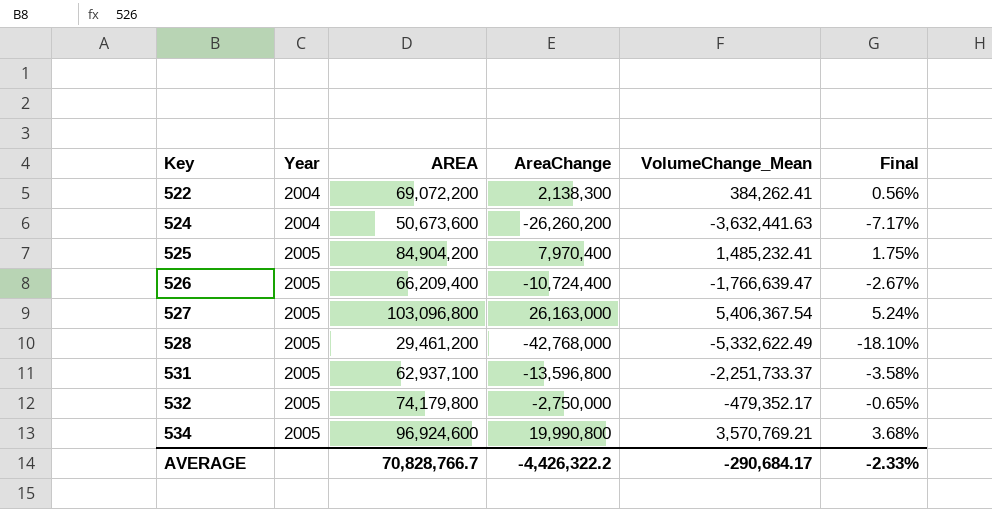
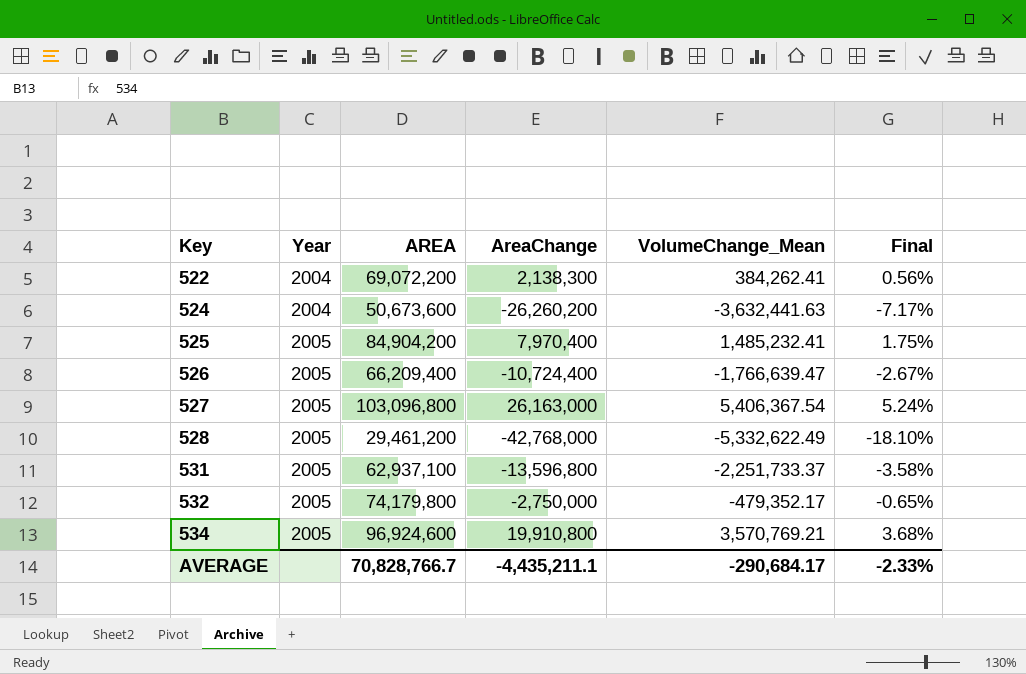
534 | AreaChange: 19,990,800 -> 19,910,800
AVERAGE | AreaChange: -4,426,322.2 -> -4,435,211.1

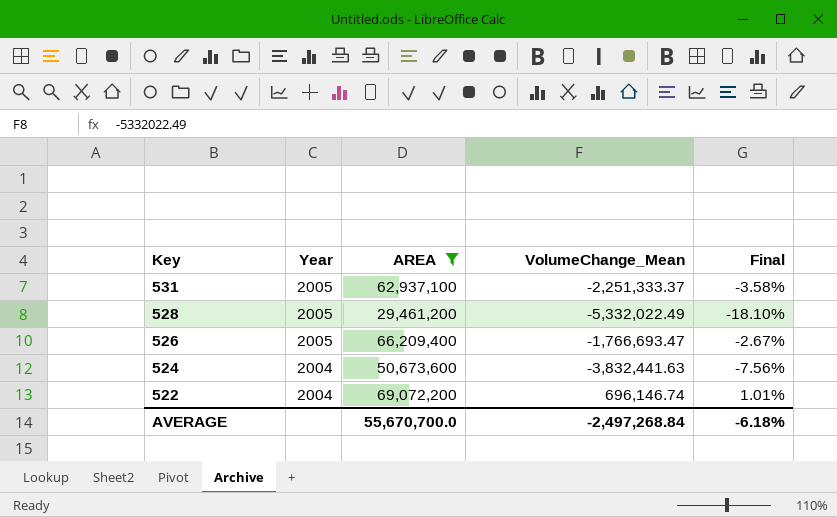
filter: none -> AREA <= 69,072,200
row order: Key ascending -> Key descending
column AreaChange | position: 4 -> none
531 | VolumeChange_Mean: -2,251,733.37 -> -2,251,333.37
528 | VolumeChange_Mean: -5,332,622.49 -> -5,332,022.49
526 | VolumeChange_Mean: -1,766,639.47 -> -1,766,693.47
524 | VolumeChange_Mean: -3,632,441.63 -> -3,832,441.63
524 | Final: -7.17% -> -7.56%
522 | VolumeChange_Mean: 384,262.41 -> 696,146.74
522 | Final: 0.56% -> 1.01%
AVERAGE | AREA: 70,828,766.7 -> 55,670,700.0
AVERAGE | VolumeChange_Mean: -290,684.17 -> -2,497,268.84
AVERAGE | Final: -2.33% -> -6.18%

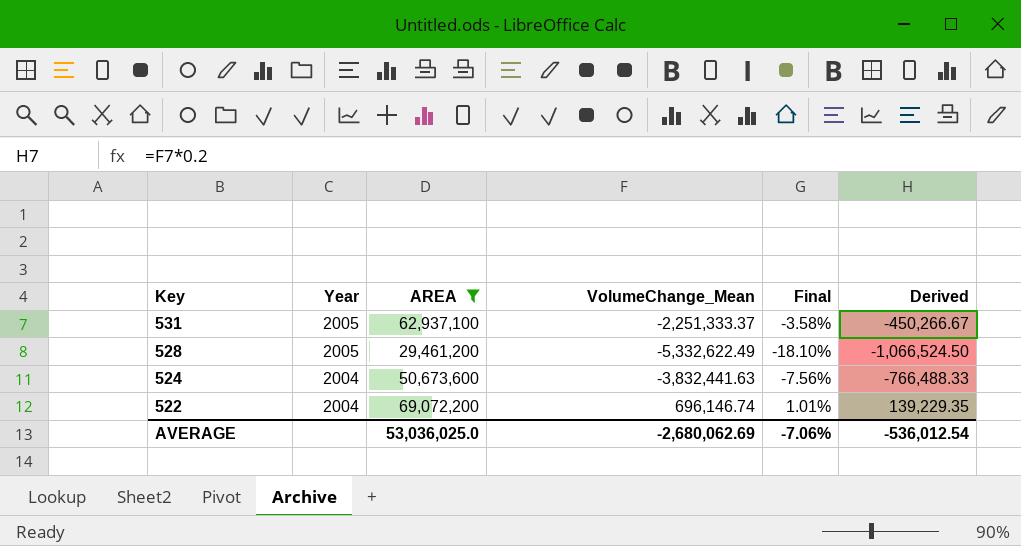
column Derived | formula: none -> [VolumeChange_Mean] * 0.2
row 526: 2005 | 66,209,400 | -1,766,693.47 | -2.67% -> none
528 | VolumeChange_Mean: -5,332,022.49 -> -5,332,622.49
AVERAGE | AREA: 55,670,700.0 -> 53,036,025.0
AVERAGE | VolumeChange_Mean: -2,497,268.84 -> -2,680,062.69
AVERAGE | Final: -6.18% -> -7.06%

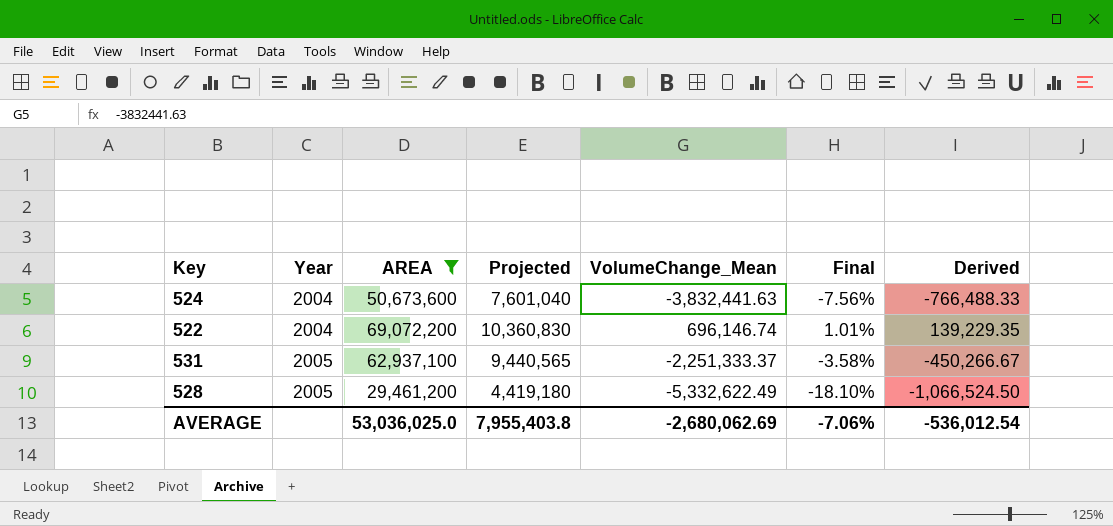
row order: Key descending -> Year ascending
column Projected | formula: none -> [AREA] * 0.15

